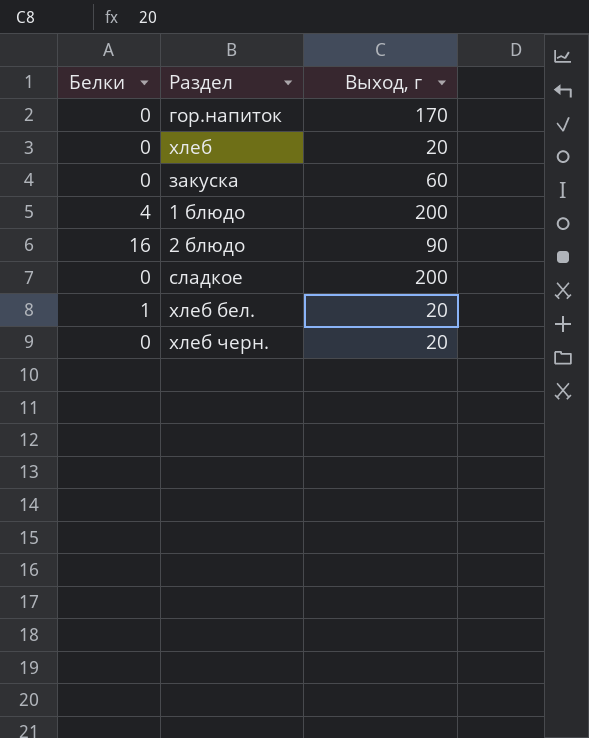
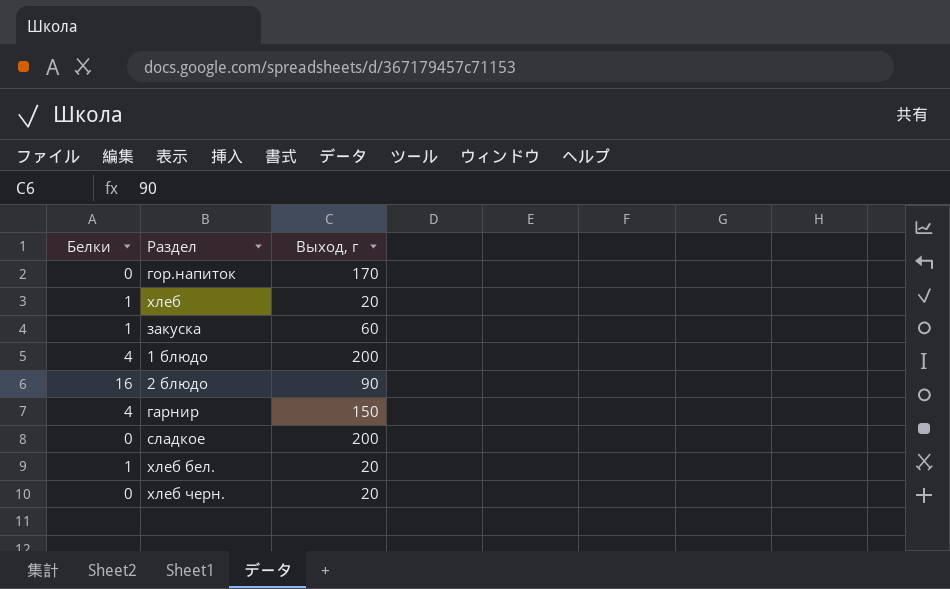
хлеб | Белки: 0 -> 1
закуска | Белки: 0 -> 1
row гарнир: none -> 4 | 150

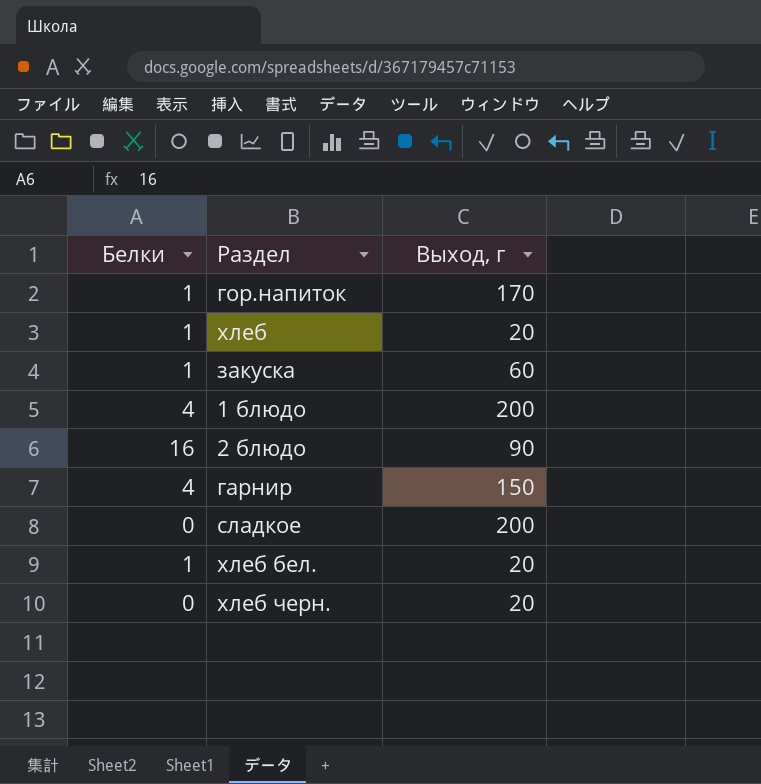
гор.напиток | Белки: 0 -> 1

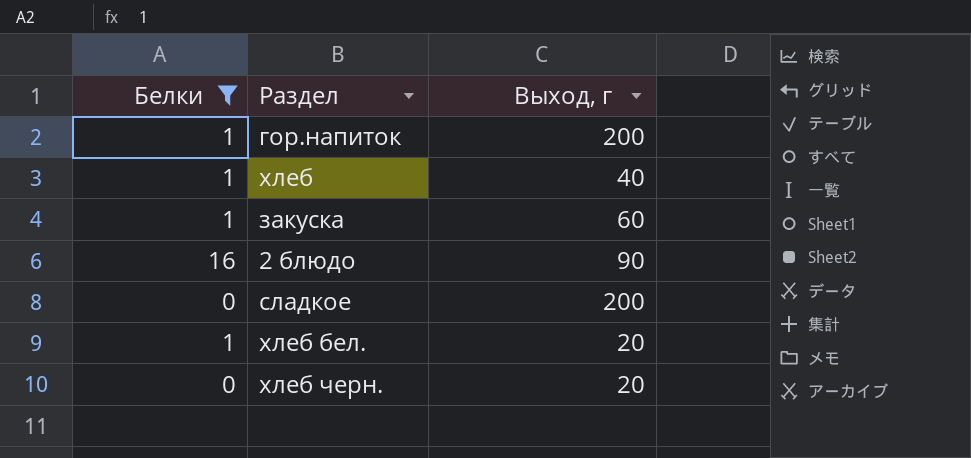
filter: none -> Белки != 4
гор.напиток | Выход, г: 170 -> 200
хлеб | Выход, г: 20 -> 40

